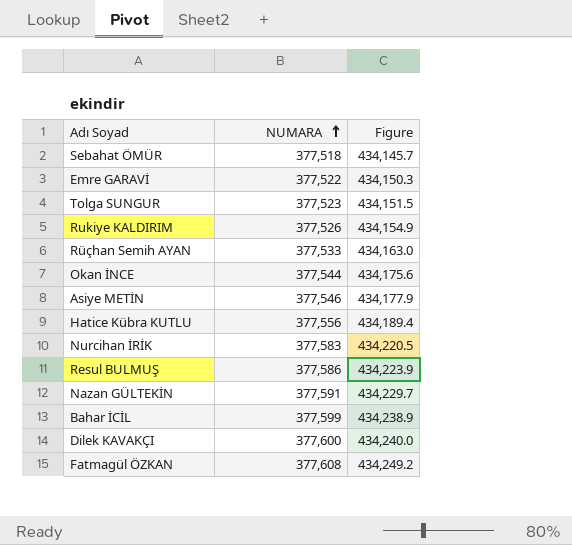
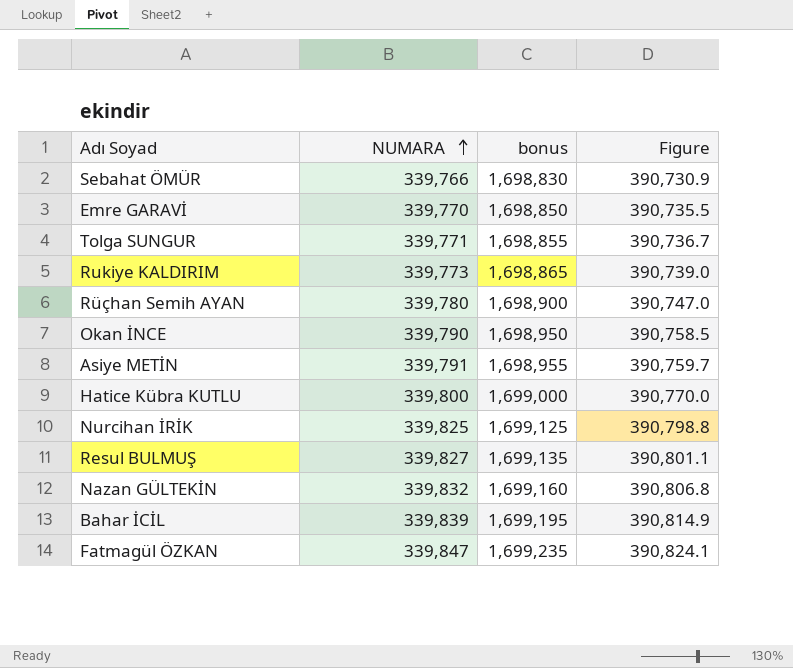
column bonus | formula: none -> [NUMARA] * 5
row Dilek KAVAKÇI: 377,600 | 434,240.0 -> none
Sebahat ÖMÜR | NUMARA: 377,518 -> 339,766
Sebahat ÖMÜR | Figure: 434,145.7 -> 390,730.9
Emre GARAVİ | NUMARA: 377,522 -> 339,770
Emre GARAVİ | Figure: 434,150.3 -> 390,735.5
Tolga SUNGUR | NUMARA: 377,523 -> 339,771
Tolga SUNGUR | Figure: 434,151.5 -> 390,736.7
Rukiye KALDIRIM | NUMARA: 377,526 -> 339,773
Rukiye KALDIRIM | Figure: 434,154.9 -> 390,739.0
Rüçhan Semih AYAN | NUMARA: 377,533 -> 339,780
Rüçhan Semih AYAN | Figure: 434,163.0 -> 390,747.0
Okan İNCE | NUMARA: 377,544 -> 339,790
Okan İNCE | Figure: 434,175.6 -> 390,758.5
Asiye METİN | NUMARA: 377,546 -> 339,791
Asiye METİN | Figure: 434,177.9 -> 390,759.7
Hatice Kübra KUTLU | NUMARA: 377,556 -> 339,800
Hatice Kübra KUTLU | Figure: 434,189.4 -> 390,770.0
Nurcihan İRİK | NUMARA: 377,583 -> 339,825
Nurcihan İRİK | Figure: 434,220.5 -> 390,798.8
Resul BULMUŞ | NUMARA: 377,586 -> 339,827
Resul BULMUŞ | Figure: 434,223.9 -> 390,801.1
Nazan GÜLTEKİN | NUMARA: 377,591 -> 339,832
Nazan GÜLTEKİN | Figure: 434,229.7 -> 390,806.8
Bahar İCİL | NUMARA: 377,599 -> 339,839
Bahar İCİL | Figure: 434,238.9 -> 390,814.9
Fatmagül ÖZKAN | NUMARA: 377,608 -> 339,847
Fatmagül ÖZKAN | Figure: 434,249.2 -> 390,824.1

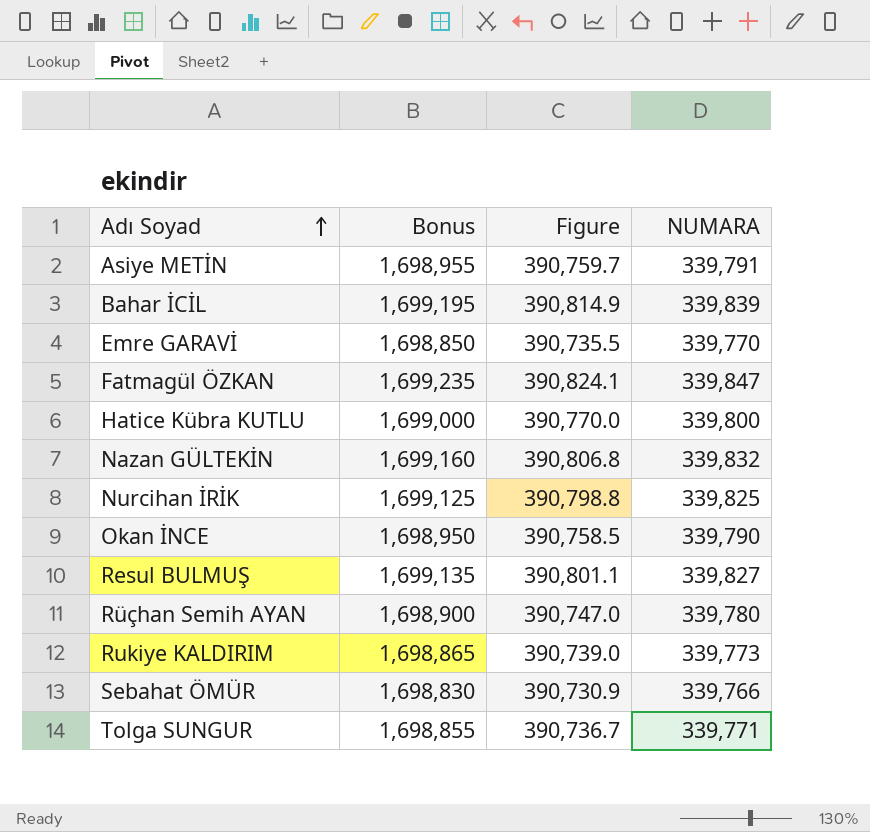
row order: NUMARA ascending -> Adı Soyad ascending
column name: bonus -> Bonus
column NUMARA | position: 2 -> 4

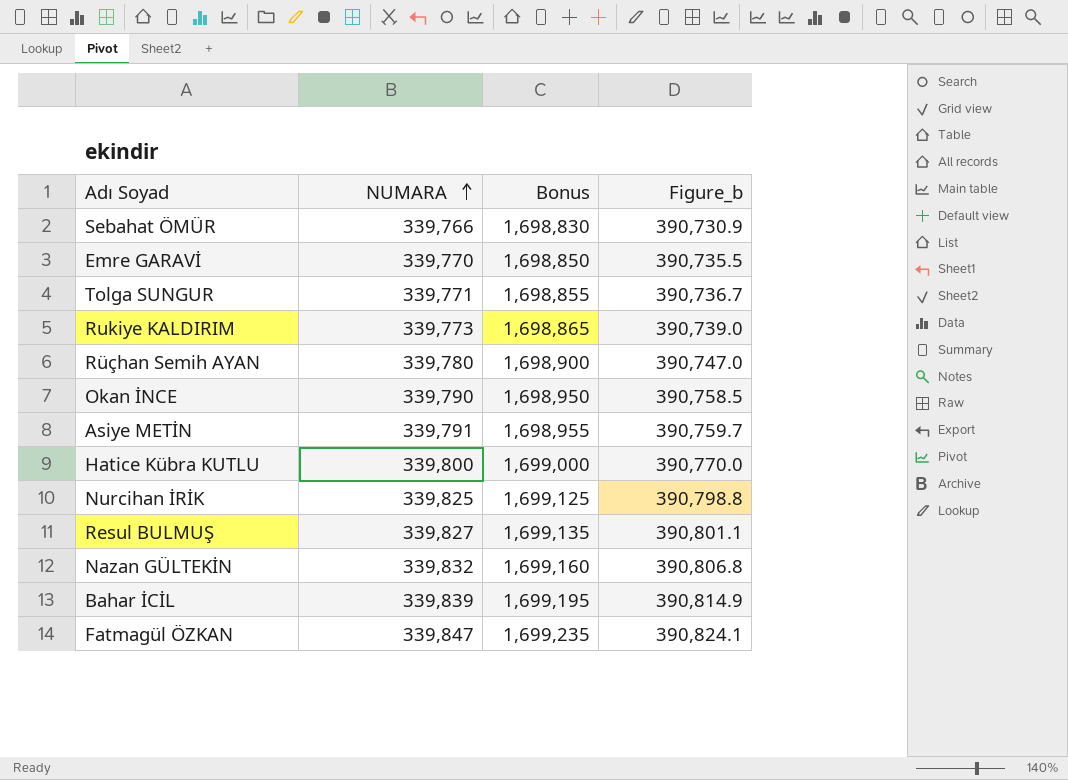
row order: Adı Soyad ascending -> NUMARA ascending
column NUMARA | position: 4 -> 2
column name: Figure -> Figure_b

